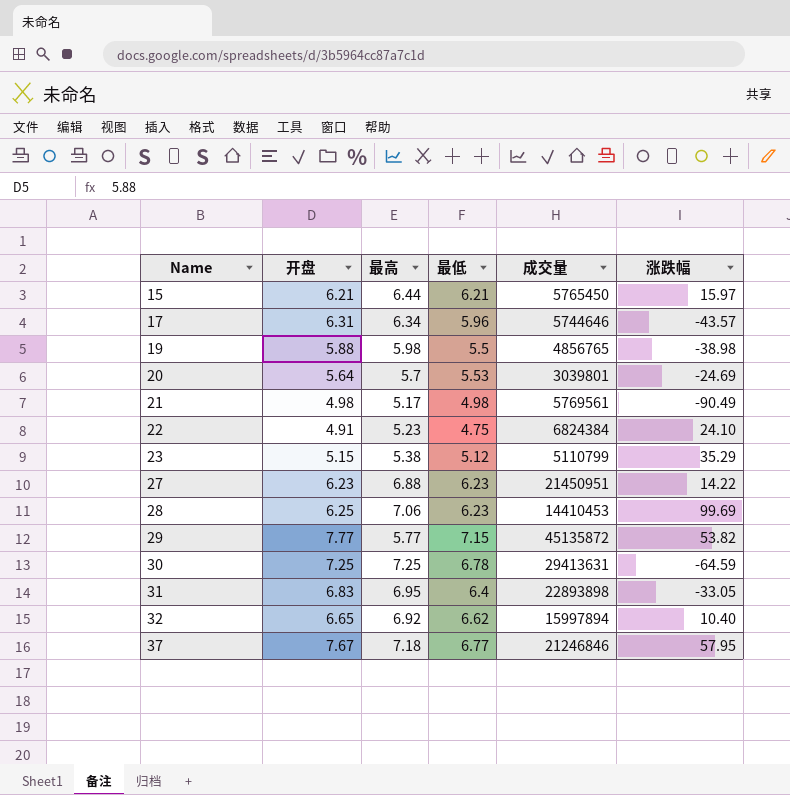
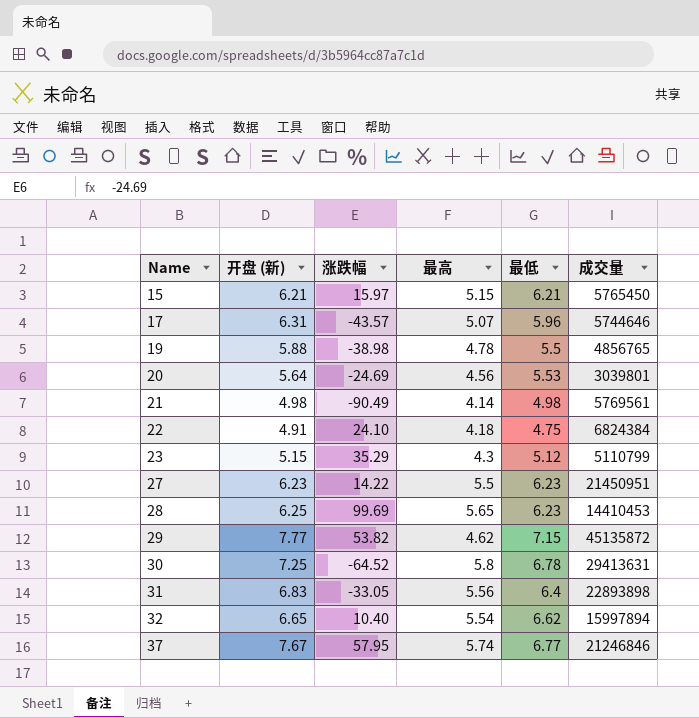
column name: 开盘 -> 开盘 (新)
column 涨跌幅 | position: 6 -> 3
15 | 最高: 6.44 -> 5.15
17 | 最高: 6.34 -> 5.07
19 | 最高: 5.98 -> 4.78
20 | 最高: 5.7 -> 4.56
21 | 最高: 5.17 -> 4.14
22 | 最高: 5.23 -> 4.18
23 | 最高: 5.38 -> 4.3
27 | 最高: 6.88 -> 5.5
28 | 最高: 7.06 -> 5.65
29 | 最高: 5.77 -> 4.62
30 | 涨跌幅: -64.59 -> -64.52
30 | 最高: 7.25 -> 5.8
31 | 最高: 6.95 -> 5.56
32 | 最高: 6.92 -> 5.54
37 | 最高: 7.18 -> 5.74

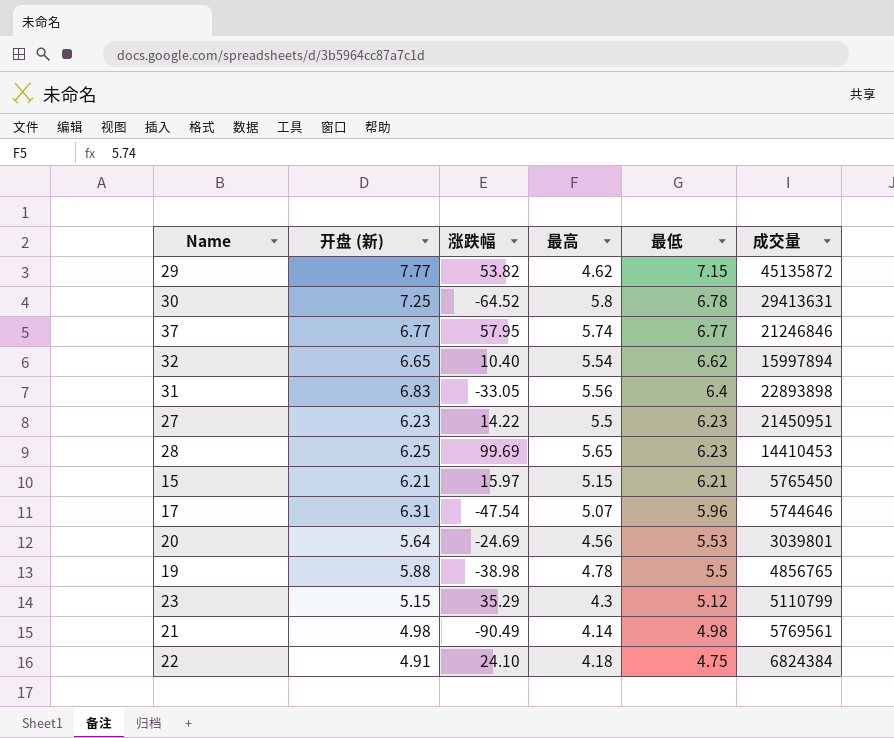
row order: Name ascending -> 最低 descending
37 | 开盘 (新): 7.67 -> 6.77
17 | 涨跌幅: -43.57 -> -47.54

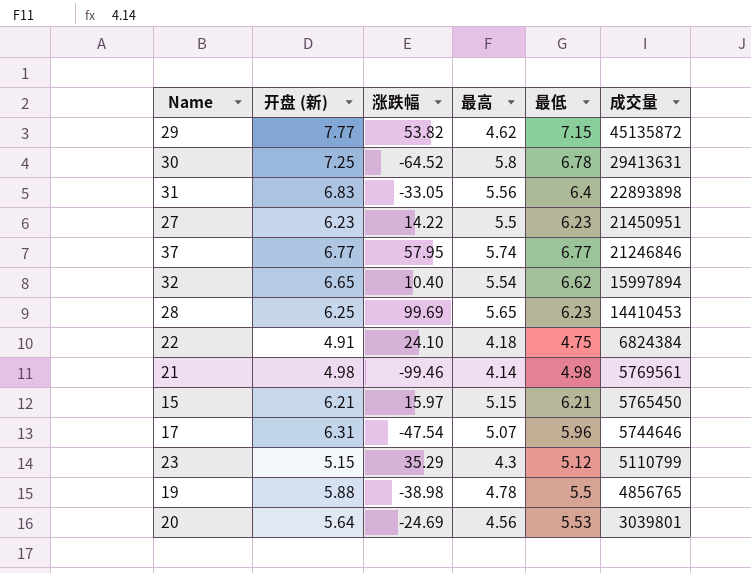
row order: 最低 descending -> 成交量 descending
21 | 涨跌幅: -90.49 -> -99.46

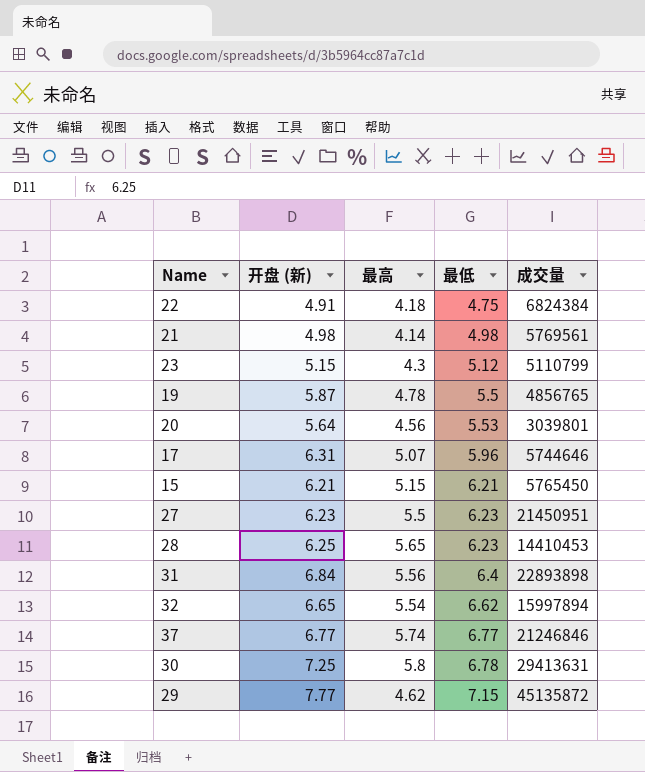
row order: 成交量 descending -> 最低 ascending
column 涨跌幅 | position: 3 -> none
19 | 开盘 (新): 5.88 -> 5.87
31 | 开盘 (新): 6.83 -> 6.84

